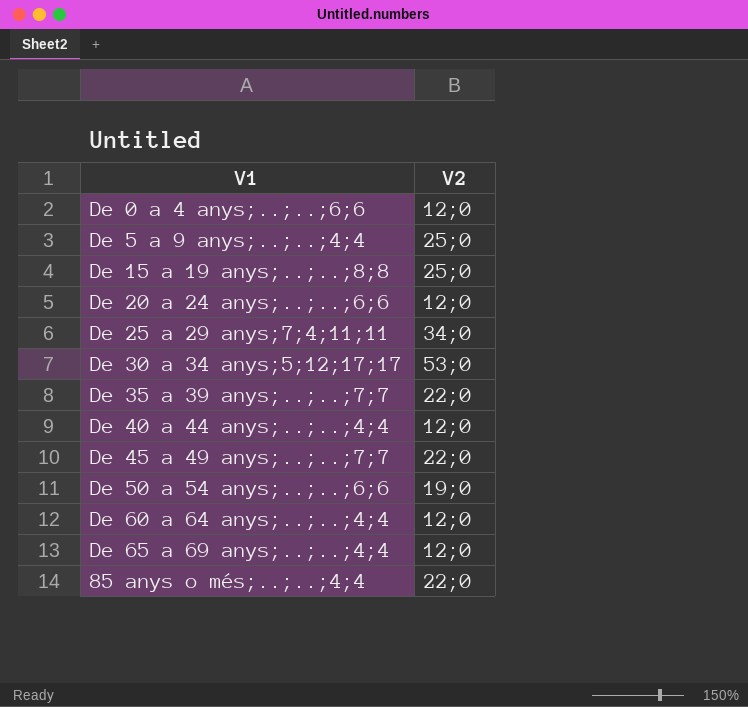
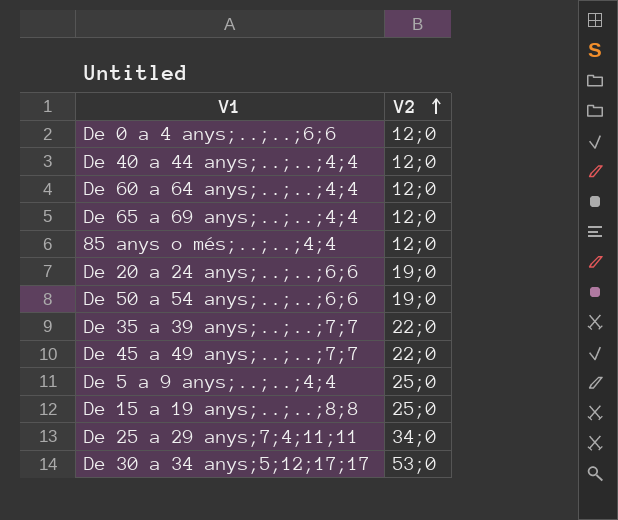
row order: none -> V2 ascending
85 anys o més;..;..;4;4 | V2: 22;0 -> 12;0
De 20 a 24 anys;..;..;6;6 | V2: 12;0 -> 19;0

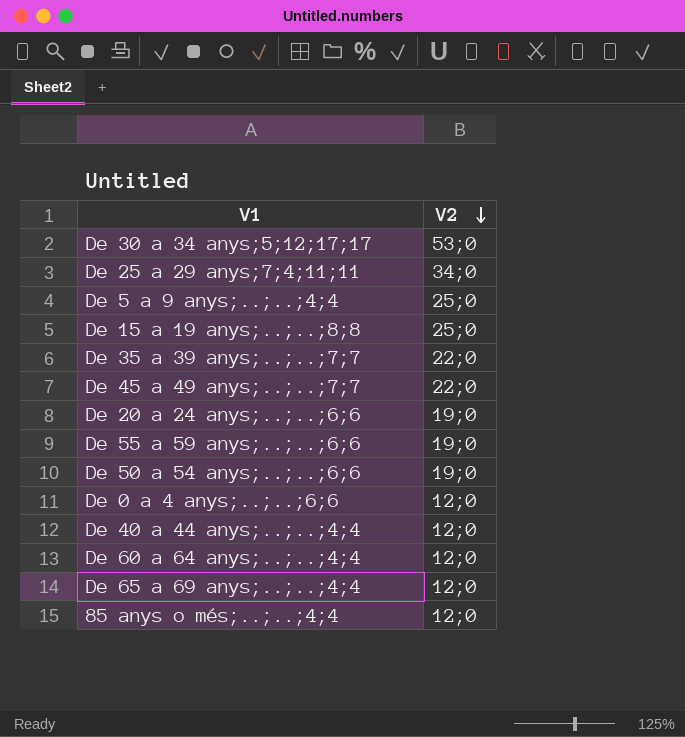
row order: V2 ascending -> V2 descending
row De 55 a 59 anys;..;..;6;6: none -> 19;0

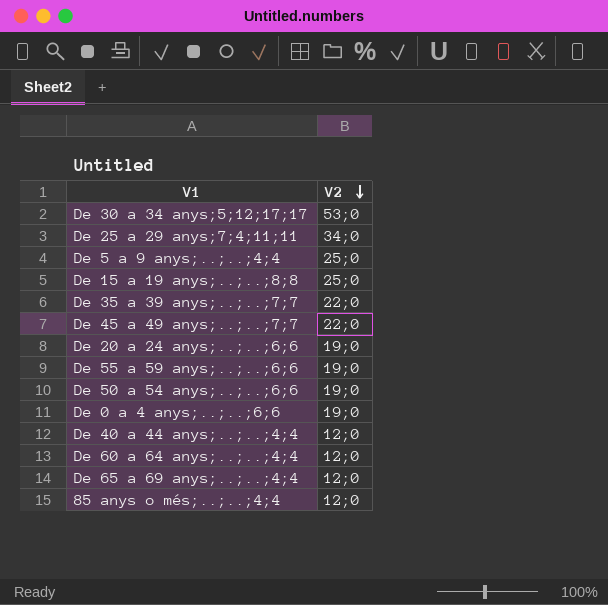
De 0 a 4 anys;..;..;6;6 | V2: 12;0 -> 19;0

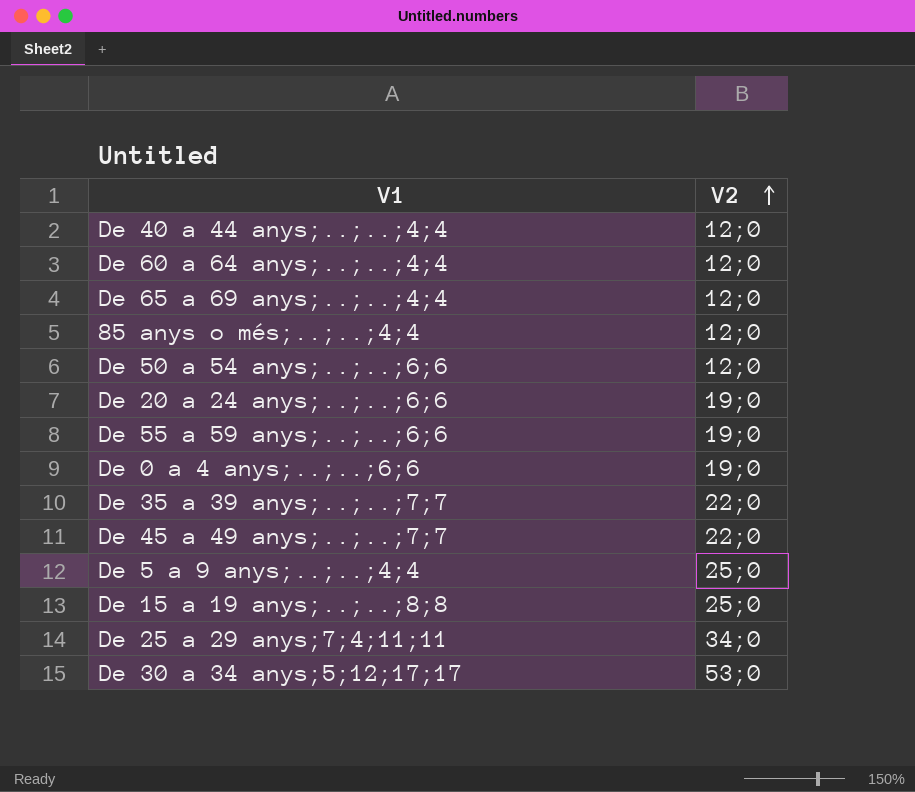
row order: V2 descending -> V2 ascending
De 50 a 54 anys;..;..;6;6 | V2: 19;0 -> 12;0

